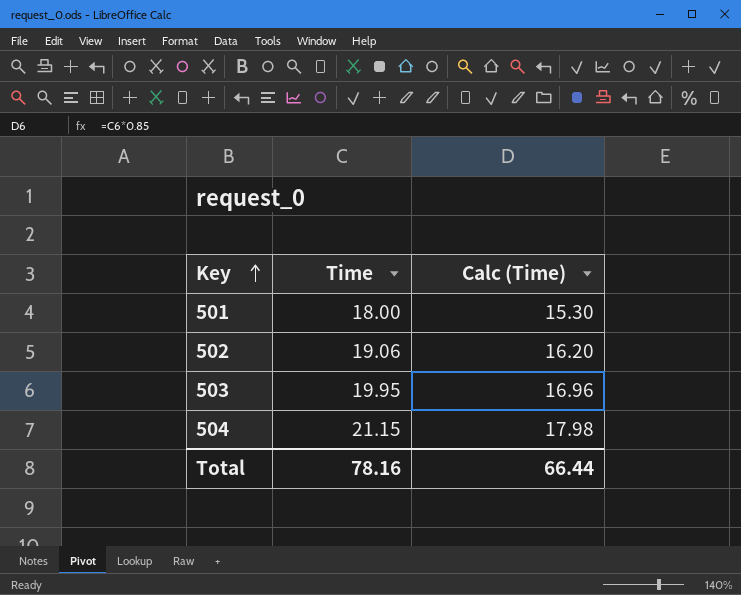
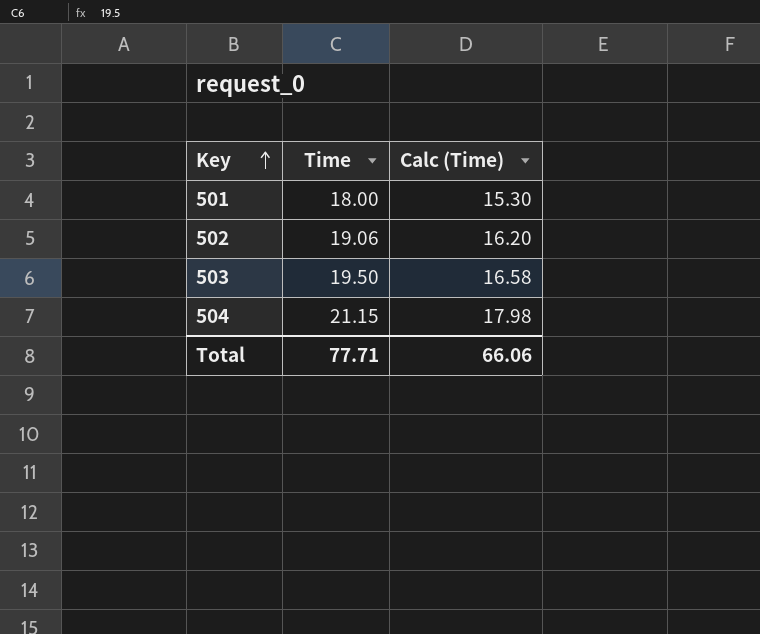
503 | Time: 19.95 -> 19.50
503 | Calc (Time): 16.96 -> 16.58
Total | Time: 78.16 -> 77.71
Total | Calc (Time): 66.44 -> 66.06

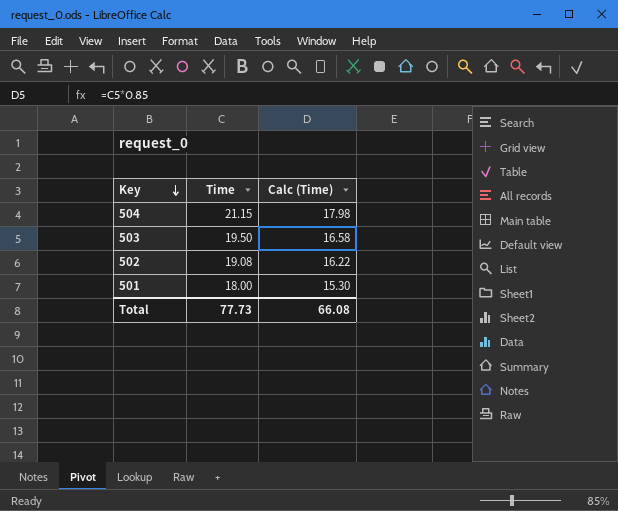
row order: Key ascending -> Key descending
502 | Time: 19.06 -> 19.08
502 | Calc (Time): 16.20 -> 16.22
Total | Time: 77.71 -> 77.73
Total | Calc (Time): 66.06 -> 66.08

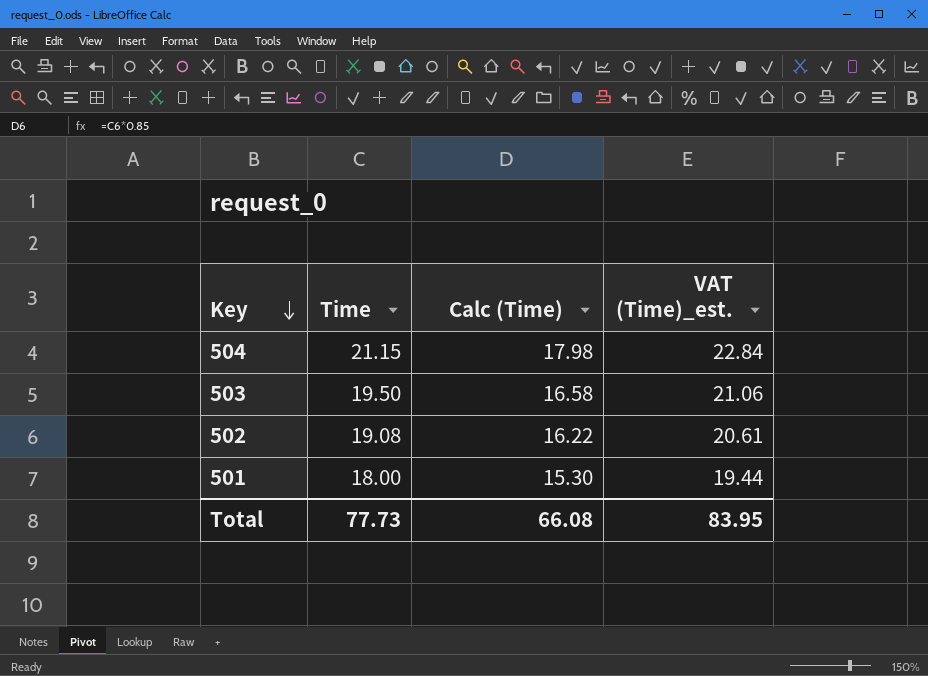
column VAT (Time)_est. | formula: none -> [Time] * 1.08

